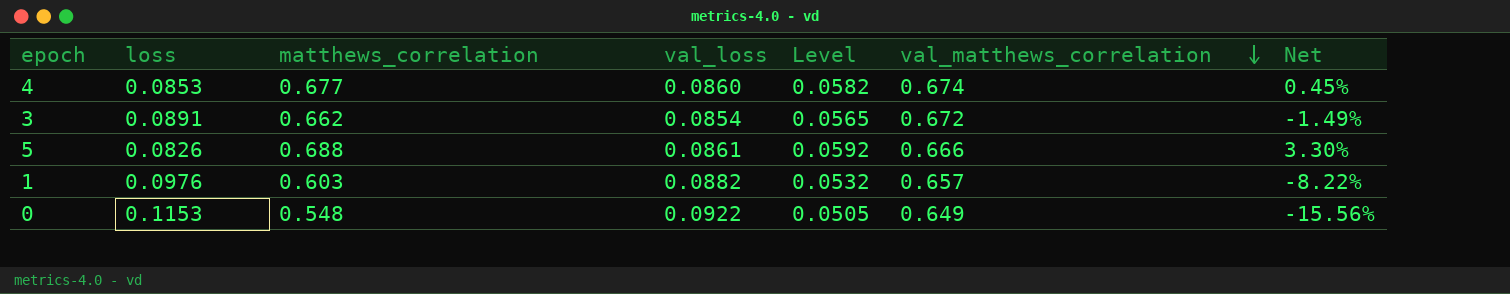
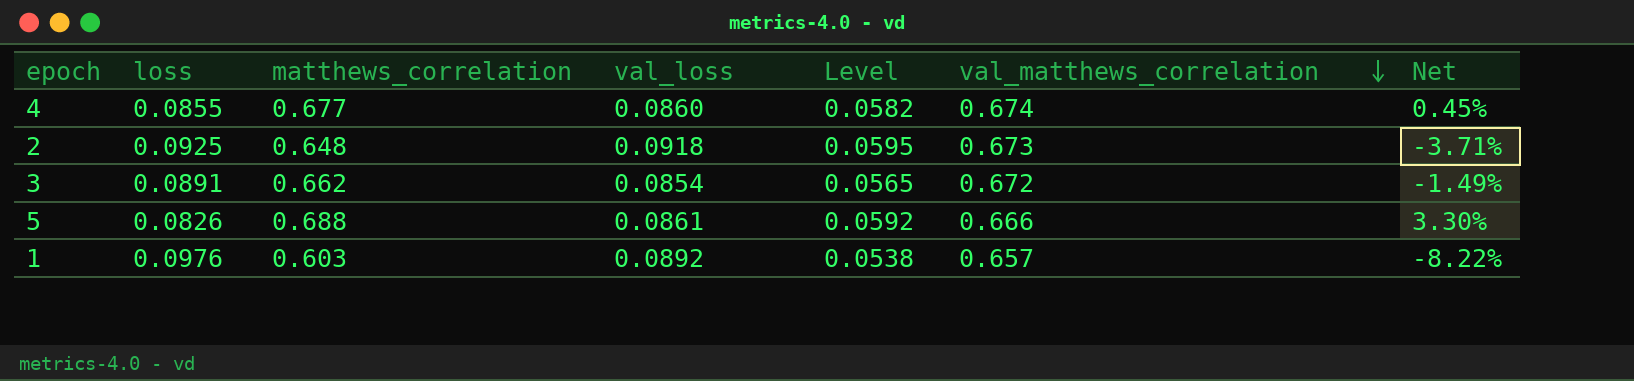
row 0: 0.1153 | 0.548 | 0.0922 | 0.0505 | 0.649 | -15.56% -> none
4 | loss: 0.0853 -> 0.0855
row 2: none -> 0.0925 | 0.648 | 0.0918 | 0.0595 | 0.673 | -3.71%
1 | val_loss: 0.0882 -> 0.0892
1 | Level: 0.0532 -> 0.0538

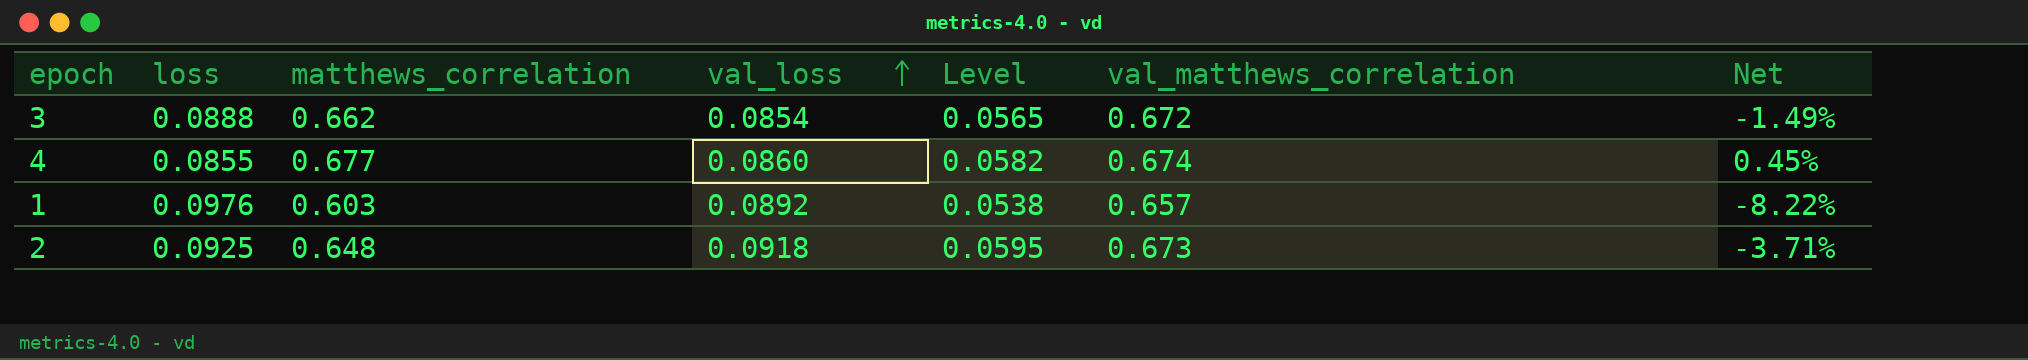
row order: val_matthews_correlation descending -> val_loss ascending
row 5: 0.0826 | 0.688 | 0.0861 | 0.0592 | 0.666 | 3.30% -> none
3 | loss: 0.0891 -> 0.0888

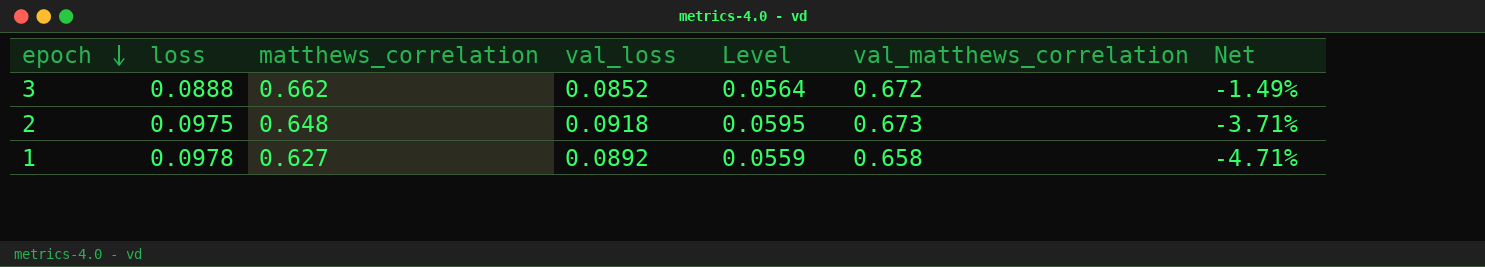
row order: val_loss ascending -> epoch descending
row 4: 0.0855 | 0.677 | 0.0860 | 0.0582 | 0.674 | 0.45% -> none
3 | val_loss: 0.0854 -> 0.0852
3 | Level: 0.0565 -> 0.0564
2 | loss: 0.0925 -> 0.0975
1 | loss: 0.0976 -> 0.0978
1 | matthews_correlation: 0.603 -> 0.627
1 | Level: 0.0538 -> 0.0559
1 | val_matthews_correlation: 0.657 -> 0.658
1 | Net: -8.22% -> -4.71%

